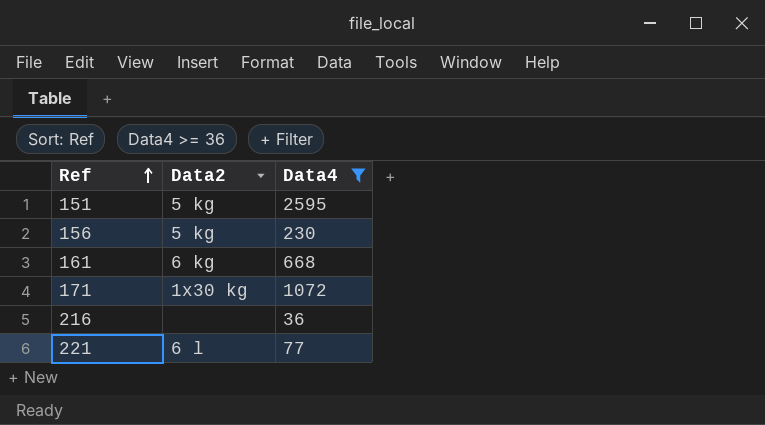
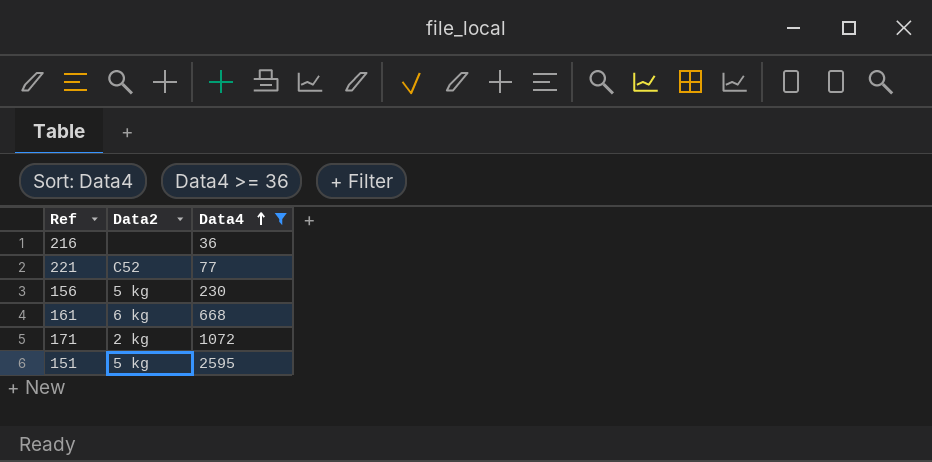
row order: Ref ascending -> Data4 ascending
221 | Data2: 6 l -> C52
171 | Data2: 1x30 kg -> 2 kg

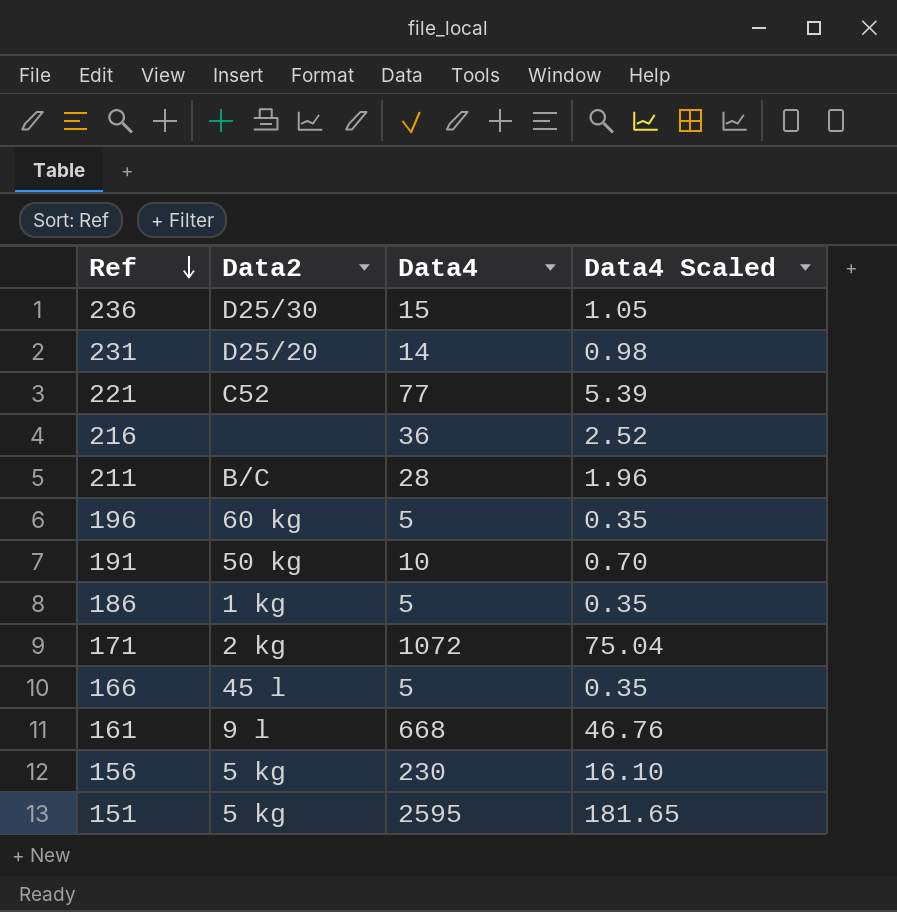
filter: Data4 >= 36 -> none
row order: Data4 ascending -> Ref descending
column Data4 Scaled | formula: none -> [Data4] * 0.07
161 | Data2: 6 kg -> 9 l

